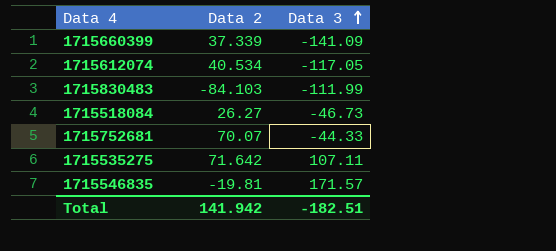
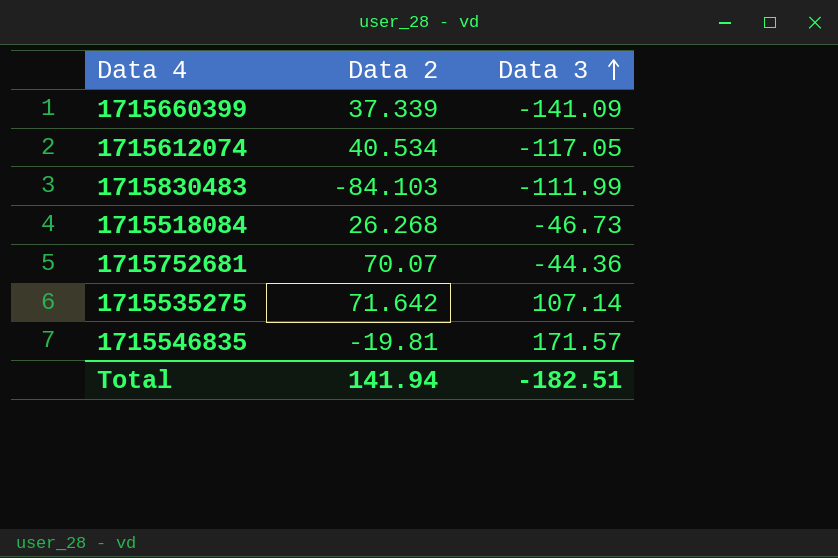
1715518084 | Data 2: 26.27 -> 26.268
1715752681 | Data 3: -44.33 -> -44.36
1715535275 | Data 3: 107.11 -> 107.14
Total | Data 2: 141.942 -> 141.94

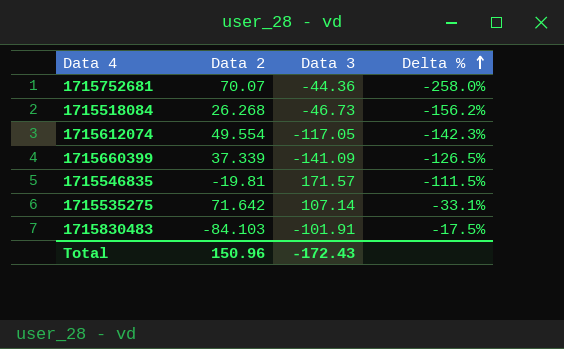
row order: Data 3 ascending -> Delta % ascending
column Delta % | formula: none -> ([Data 2] - [Data 3]) / [Data 3]
1715612074 | Data 2: 40.534 -> 49.554
1715830483 | Data 3: -111.99 -> -101.91
Total | Data 2: 141.94 -> 150.96
Total | Data 3: -182.51 -> -172.43

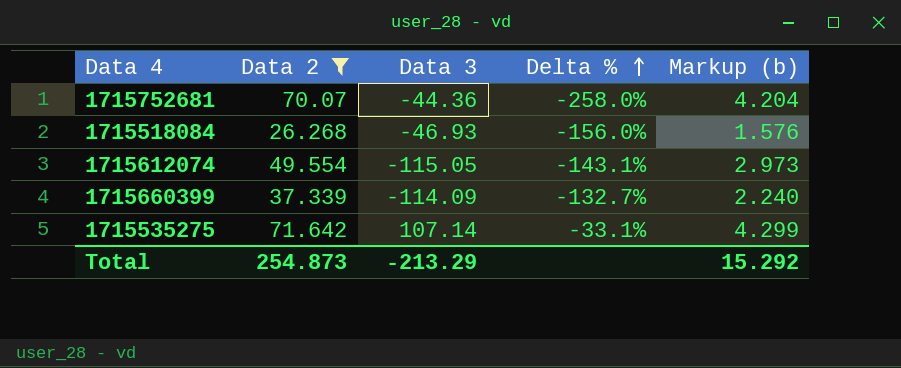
filter: none -> Data 2 >= 26.268
column Markup (b) | formula: none -> [Data 2] * 0.06
1715518084 | Data 3: -46.73 -> -46.93
1715518084 | Delta %: -156.2% -> -156.0%
1715612074 | Data 3: -117.05 -> -115.05
1715612074 | Delta %: -142.3% -> -143.1%
1715660399 | Data 3: -141.09 -> -114.09
1715660399 | Delta %: -126.5% -> -132.7%
Total | Data 2: 150.96 -> 254.873
Total | Data 3: -172.43 -> -213.29

